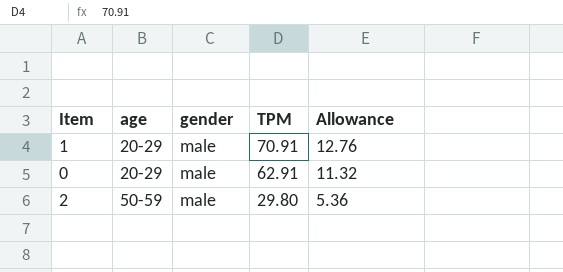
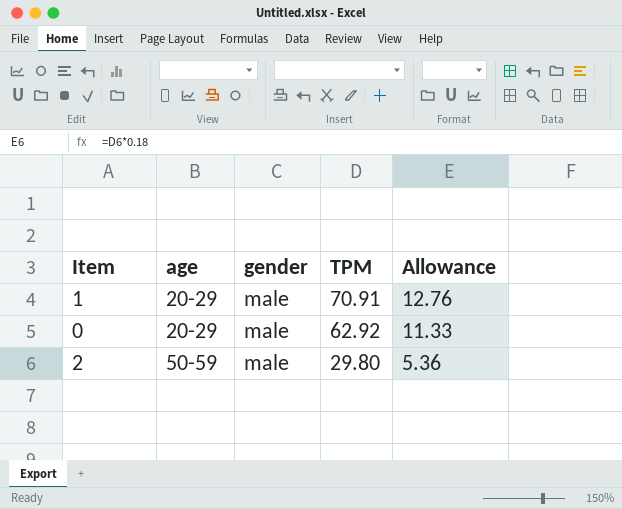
0 | TPM: 62.91 -> 62.92
0 | Allowance: 11.32 -> 11.33

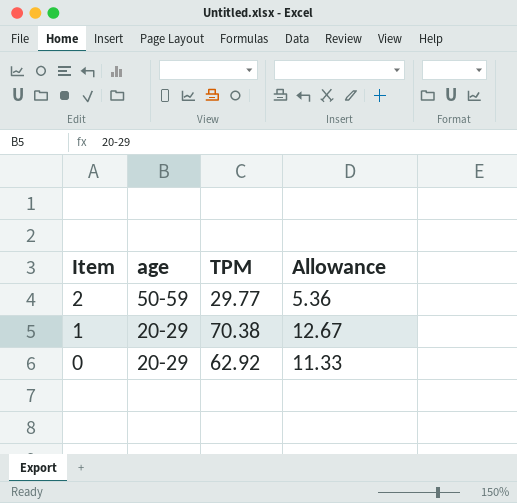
row order: age ascending -> Item descending
column gender | position: 3 -> none
2 | TPM: 29.80 -> 29.77
1 | TPM: 70.91 -> 70.38
1 | Allowance: 12.76 -> 12.67

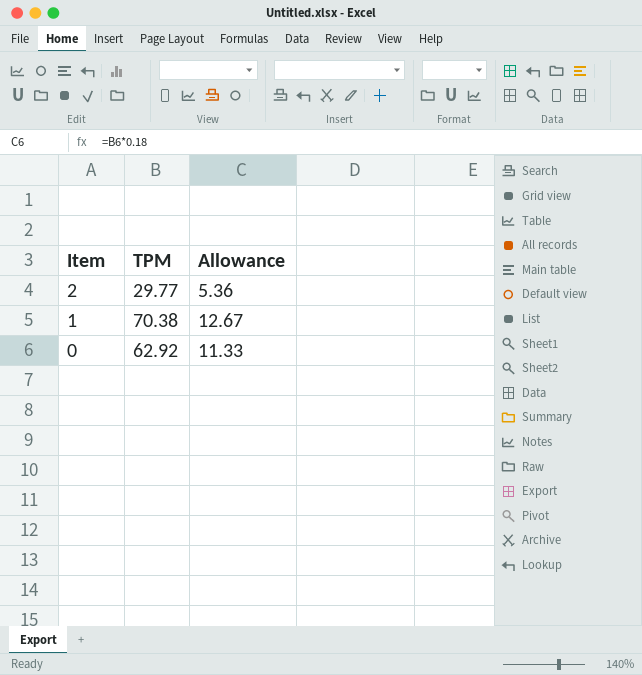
column age | position: 2 -> none

